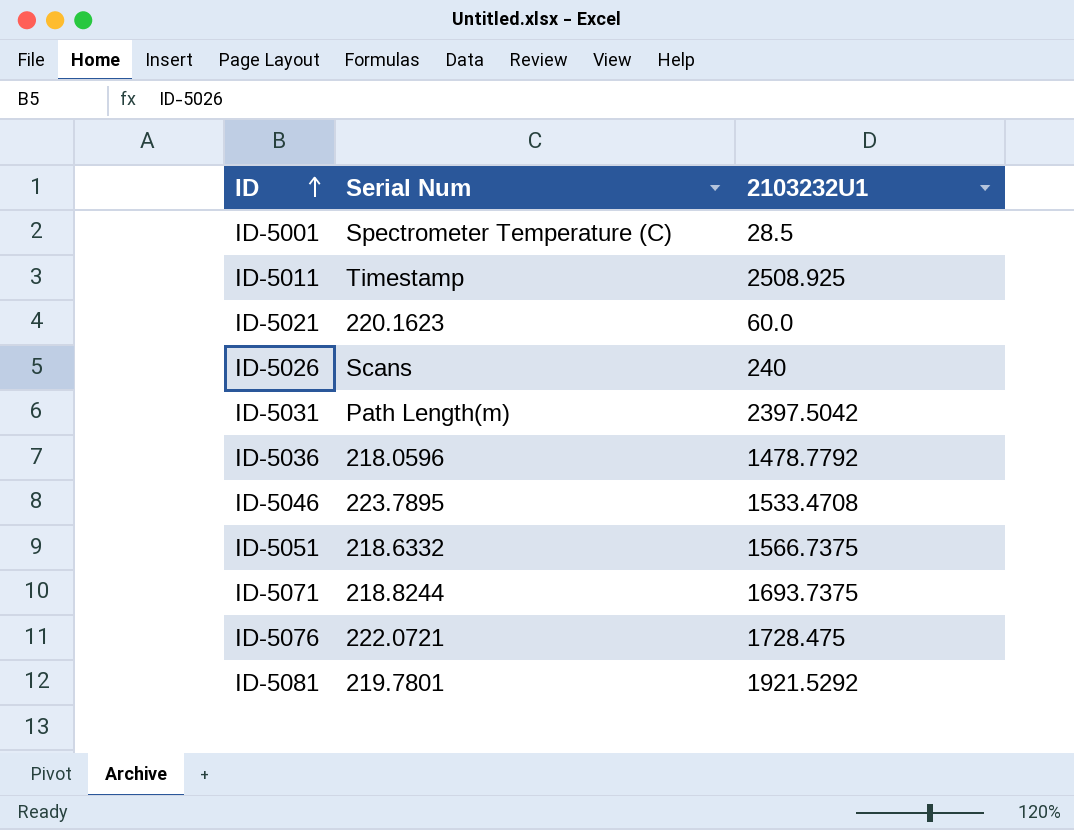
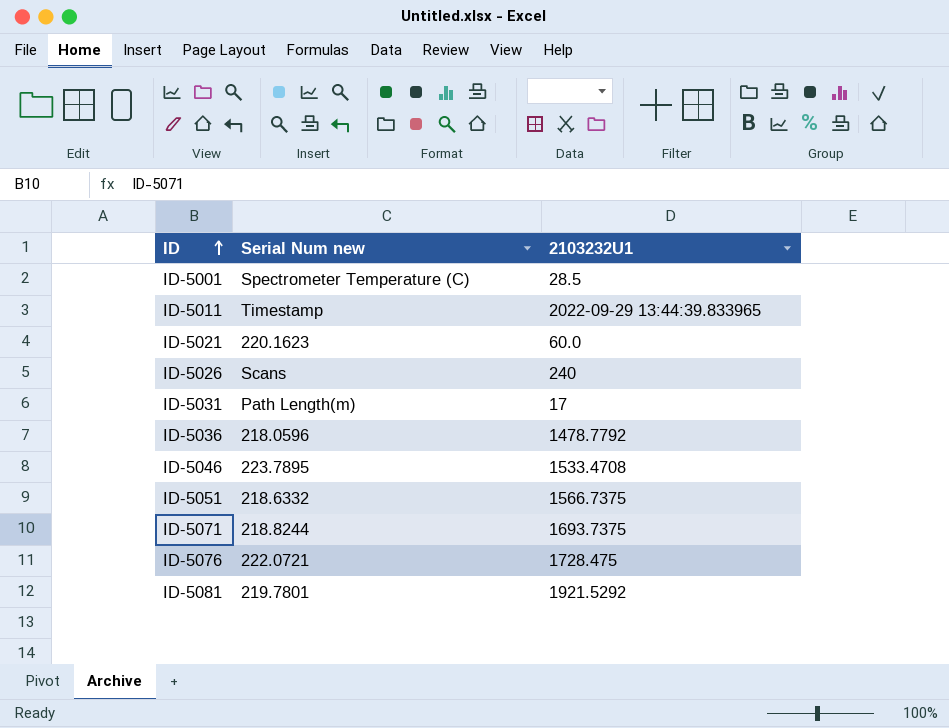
column name: Serial Num -> Serial Num new
ID-5011 | 2103232U1: 2508.925 -> 2022-09-29 13:44:39.833965
ID-5031 | 2103232U1: 2397.5042 -> 17

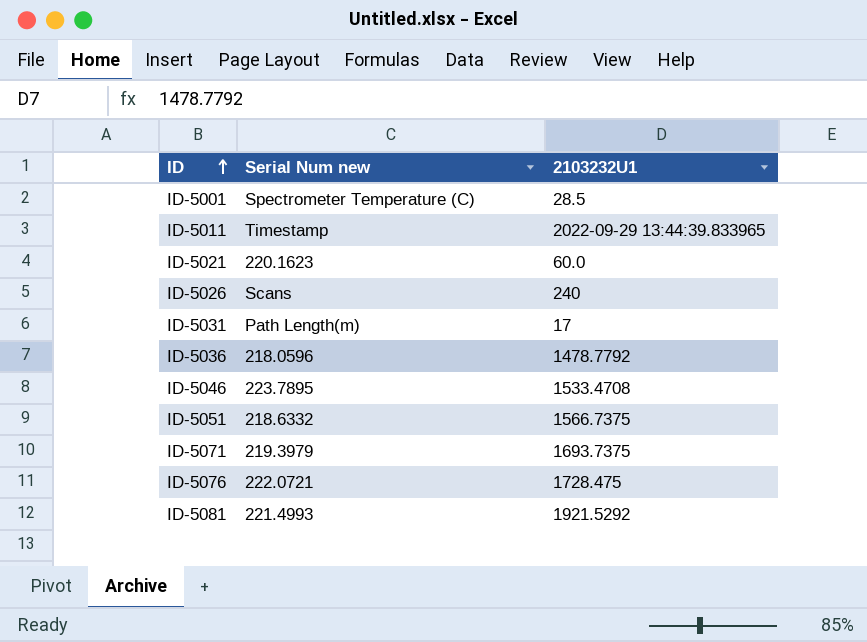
ID-5071 | Serial Num new: 218.8244 -> 219.3979
ID-5081 | Serial Num new: 219.7801 -> 221.4993

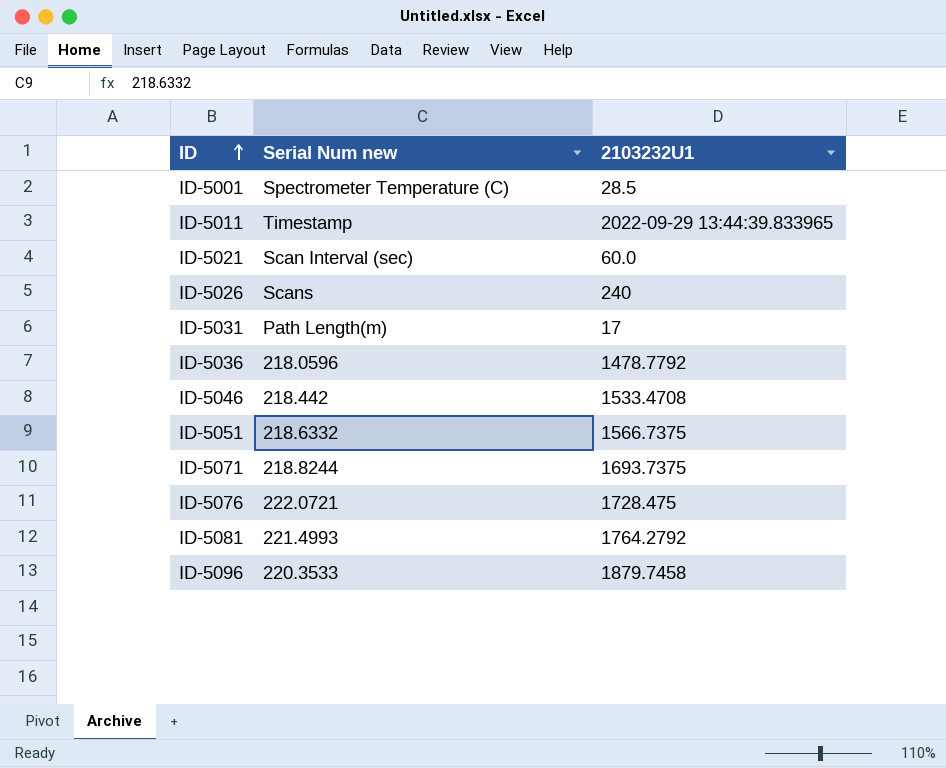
ID-5021 | Serial Num new: 220.1623 -> Scan Interval (sec)
ID-5046 | Serial Num new: 223.7895 -> 218.442
ID-5071 | Serial Num new: 219.3979 -> 218.8244
ID-5081 | 2103232U1: 1921.5292 -> 1764.2792
row ID-5096: none -> 220.3533 | 1879.7458

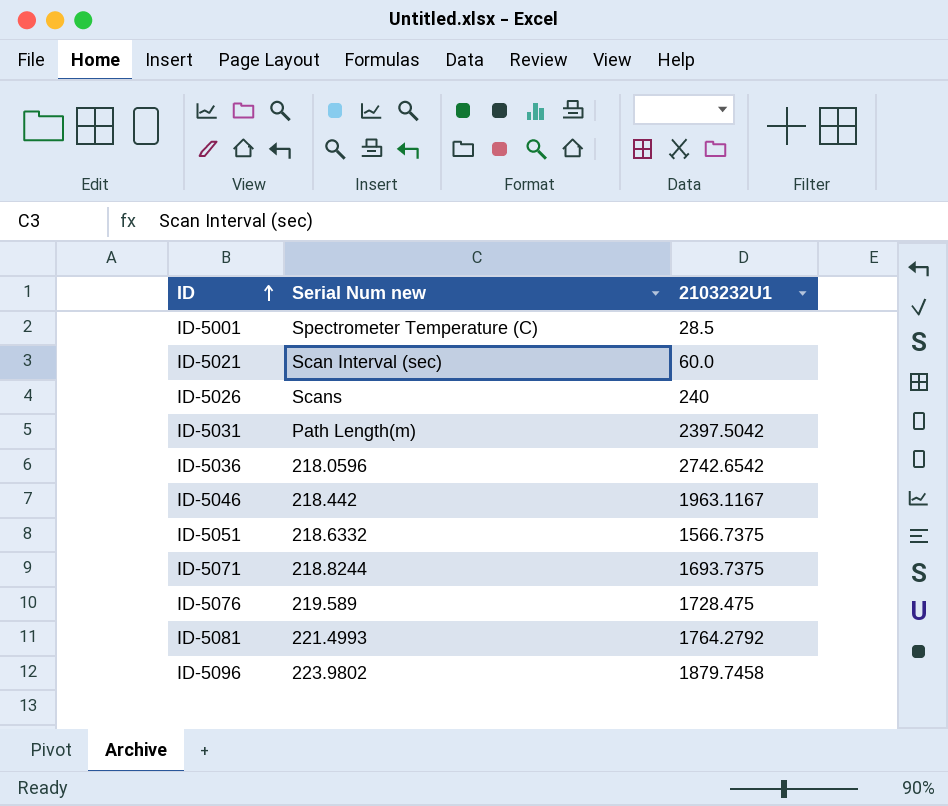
row ID-5011: Timestamp | 2022-09-29 13:44:39.833965 -> none
ID-5031 | 2103232U1: 17 -> 2397.5042
ID-5036 | 2103232U1: 1478.7792 -> 2742.6542
ID-5046 | 2103232U1: 1533.4708 -> 1963.1167
ID-5076 | Serial Num new: 222.0721 -> 219.589
ID-5096 | Serial Num new: 220.3533 -> 223.9802

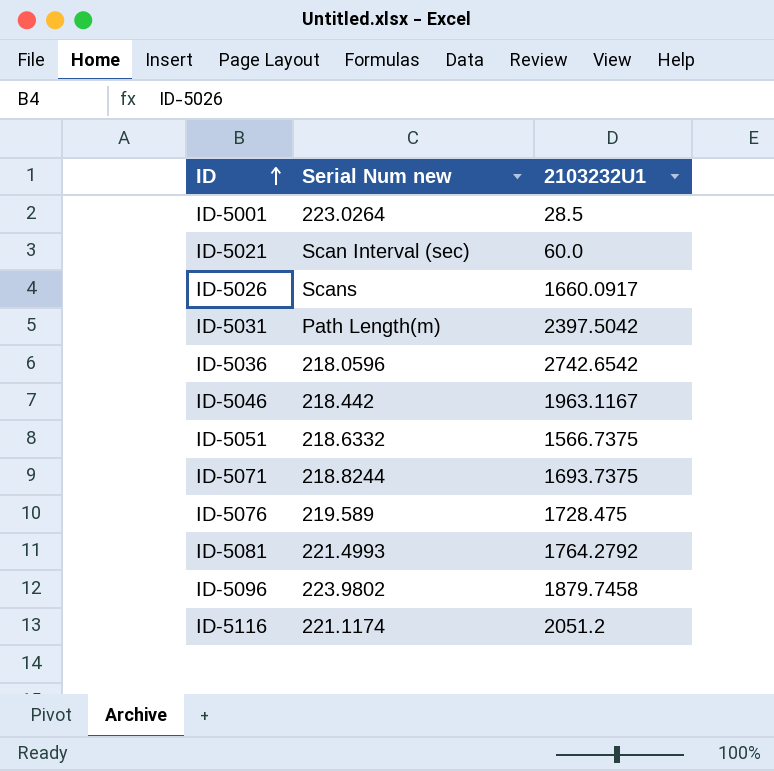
ID-5001 | Serial Num new: Spectrometer Temperature (C) -> 223.0264
ID-5026 | 2103232U1: 240 -> 1660.0917
row ID-5116: none -> 221.1174 | 2051.2

